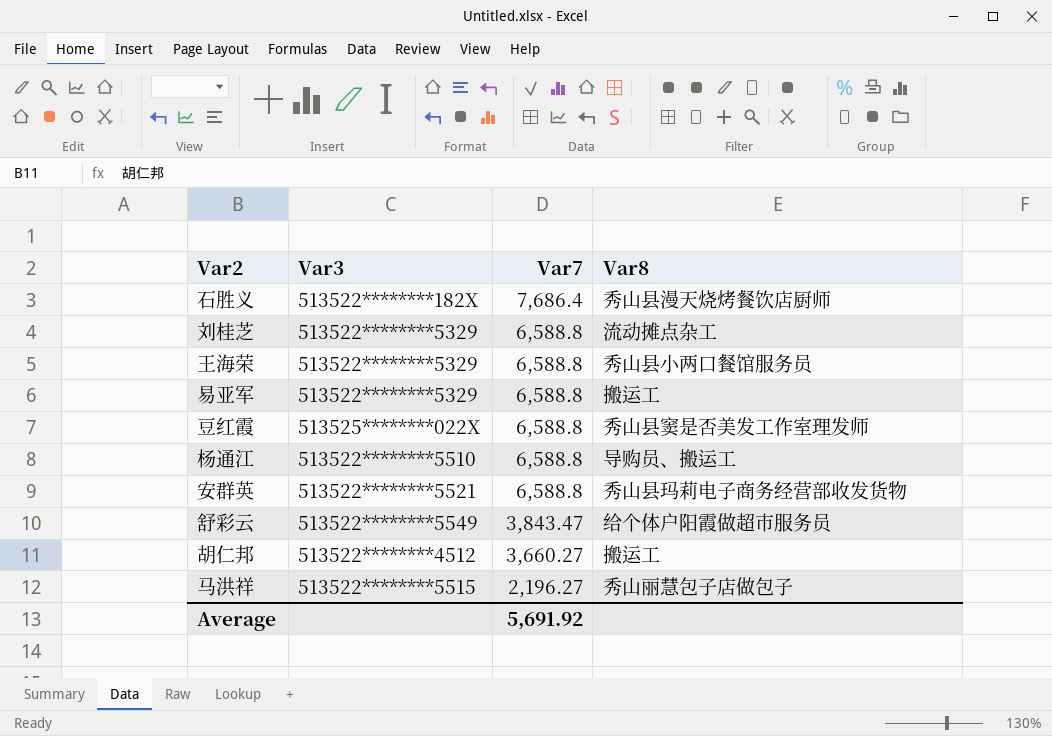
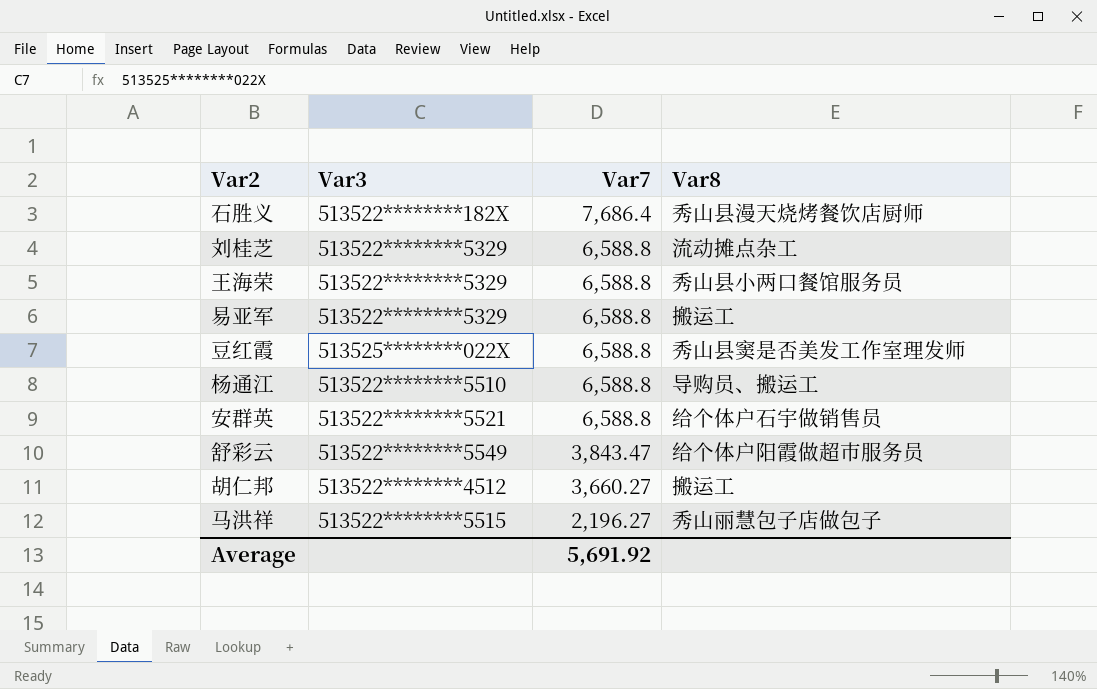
安群英 | Var8: 秀山县玛莉电子商务经营部收发货物 -> 给个体户石宇做销售员

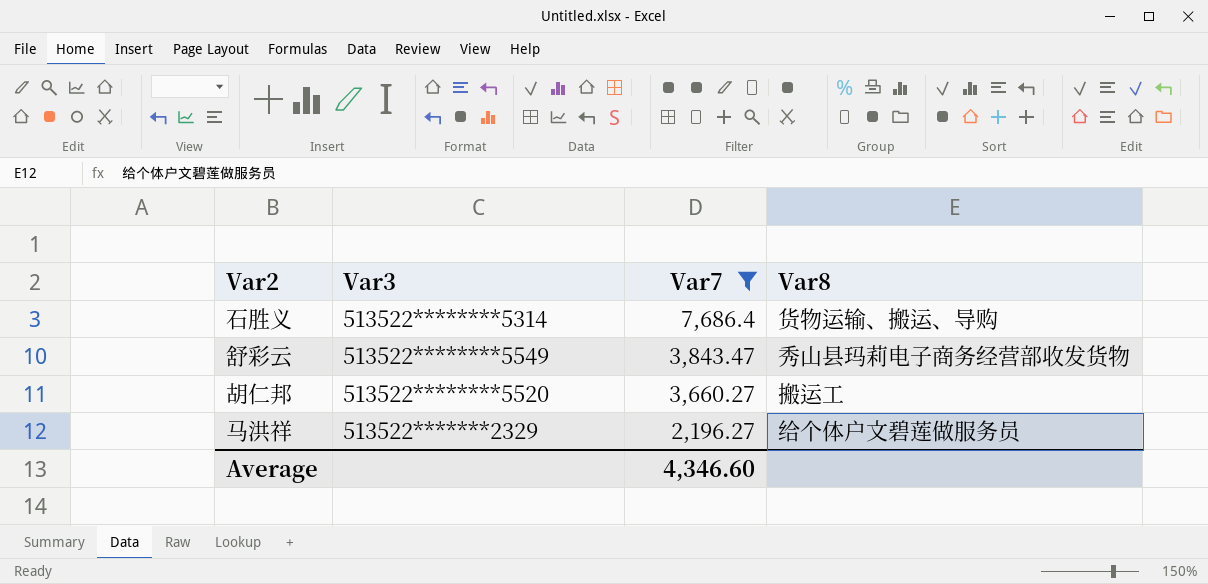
filter: none -> Var7 != 6,588.8
石胜义 | Var3: 513522********182X -> 513522********5314
石胜义 | Var8: 秀山县漫天烧烤餐饮店厨师 -> 货物运输、搬运、导购
舒彩云 | Var8: 给个体户阳霞做超市服务员 -> 秀山县玛莉电子商务经营部收发货物
胡仁邦 | Var3: 513522********4512 -> 513522********5520
马洪祥 | Var3: 513522********5515 -> 513522*******2329
马洪祥 | Var8: 秀山丽慧包子店做包子 -> 给个体户文碧莲做服务员
Average | Var7: 5,691.92 -> 4,346.60

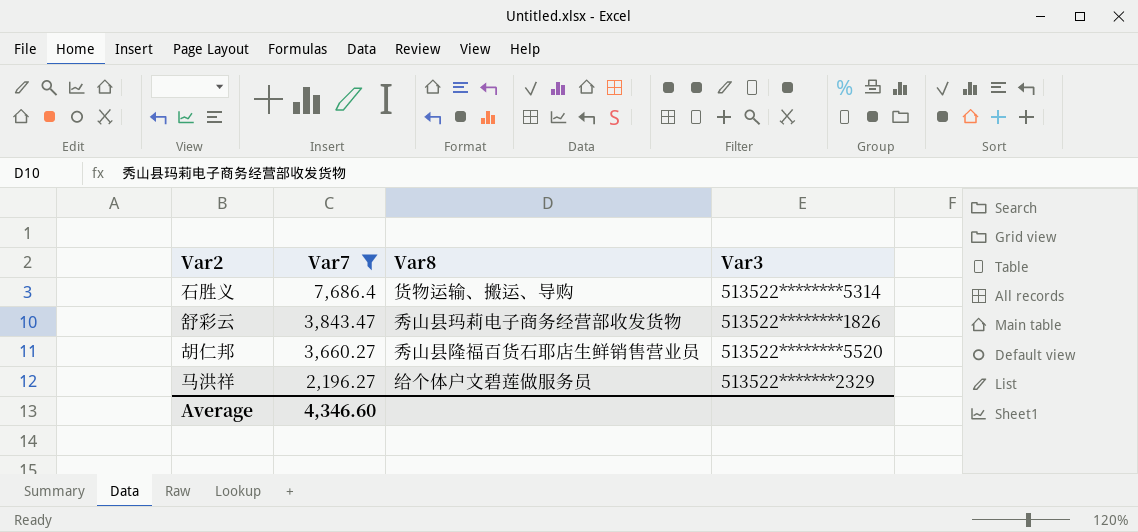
column Var3 | position: 2 -> 4
舒彩云 | Var3: 513522********5549 -> 513522********1826
胡仁邦 | Var8: 搬运工 -> 秀山县隆福百货石耶店生鲜销售营业员

